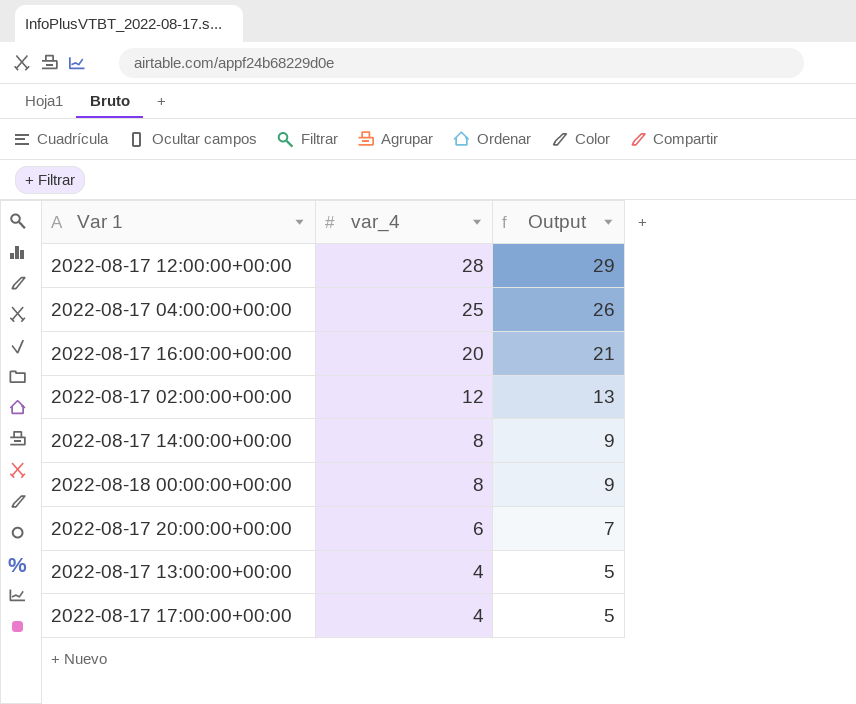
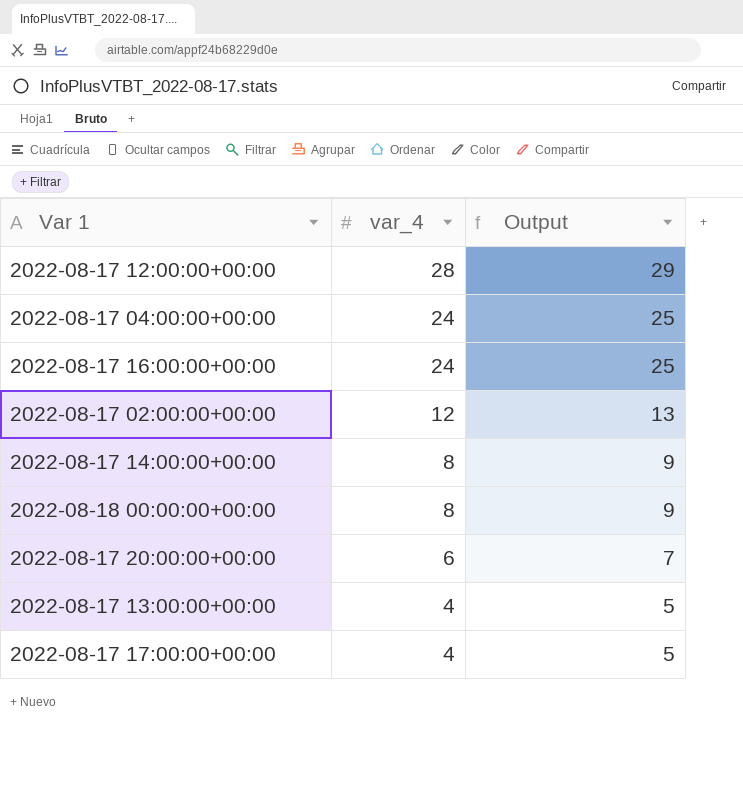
2022-08-17 04:00:00+00:00 | var_4: 25 -> 24
2022-08-17 04:00:00+00:00 | Output: 26 -> 25
2022-08-17 16:00:00+00:00 | var_4: 20 -> 24
2022-08-17 16:00:00+00:00 | Output: 21 -> 25

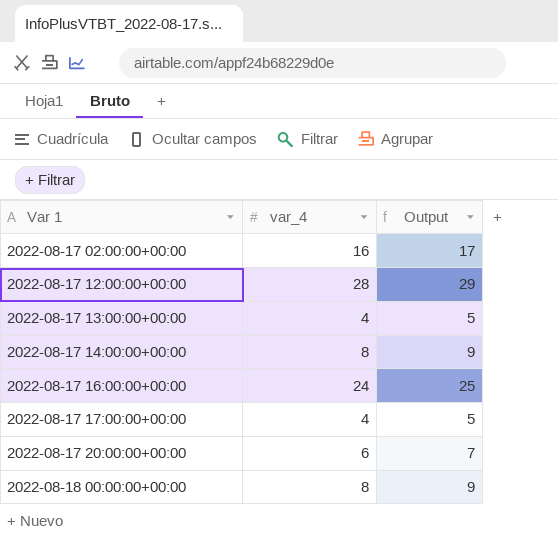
row order: var_4 descending -> Var 1 ascending
row 2022-08-17 04:00:00+00:00: 24 | 25 -> none
2022-08-17 02:00:00+00:00 | var_4: 12 -> 16
2022-08-17 02:00:00+00:00 | Output: 13 -> 17

